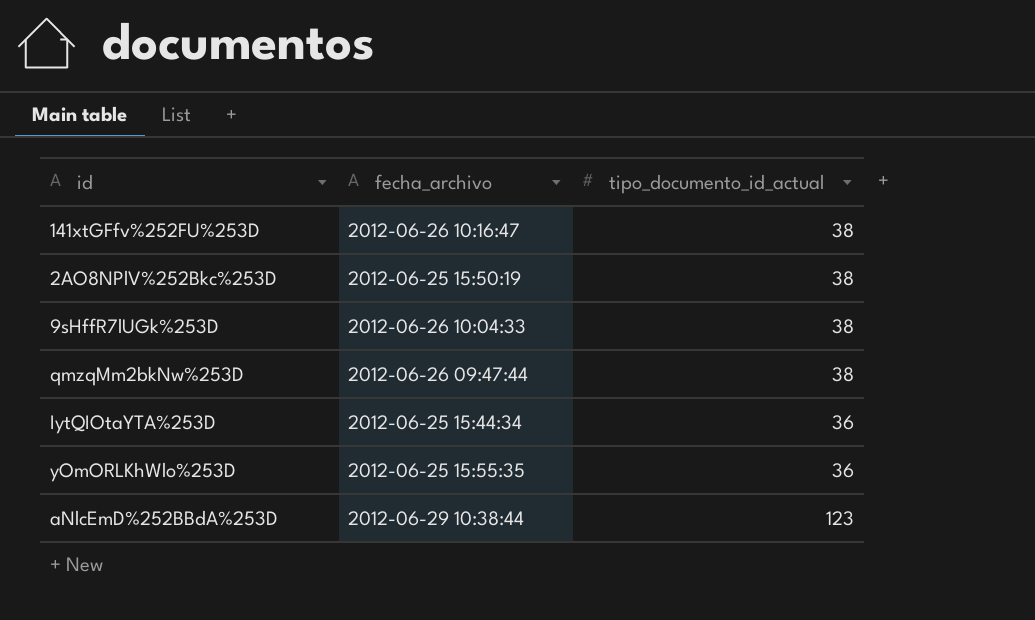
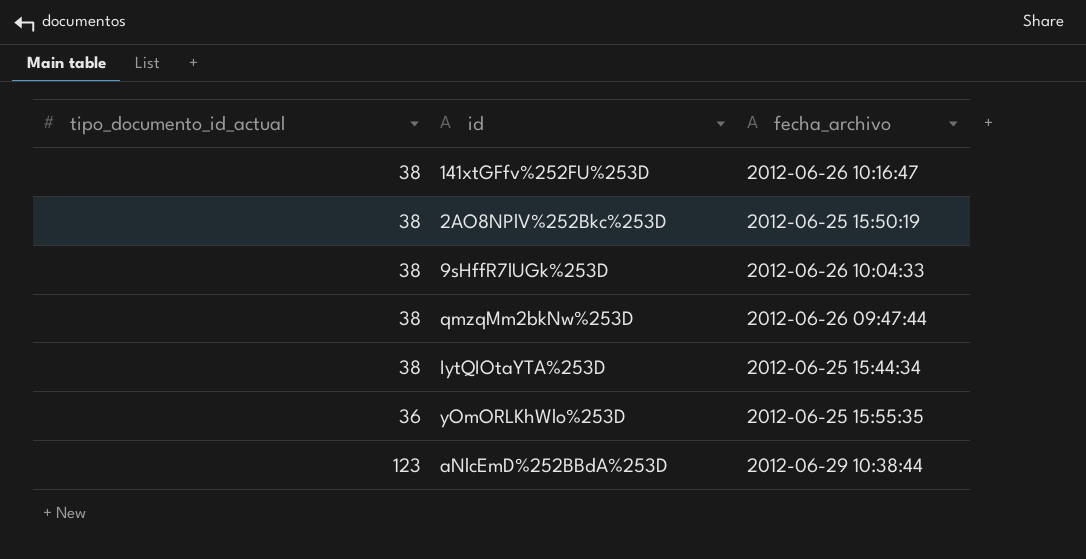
column tipo_documento_id_actual | position: 3 -> 1
IytQIOtaYTA%253D | tipo_documento_id_actual: 36 -> 38

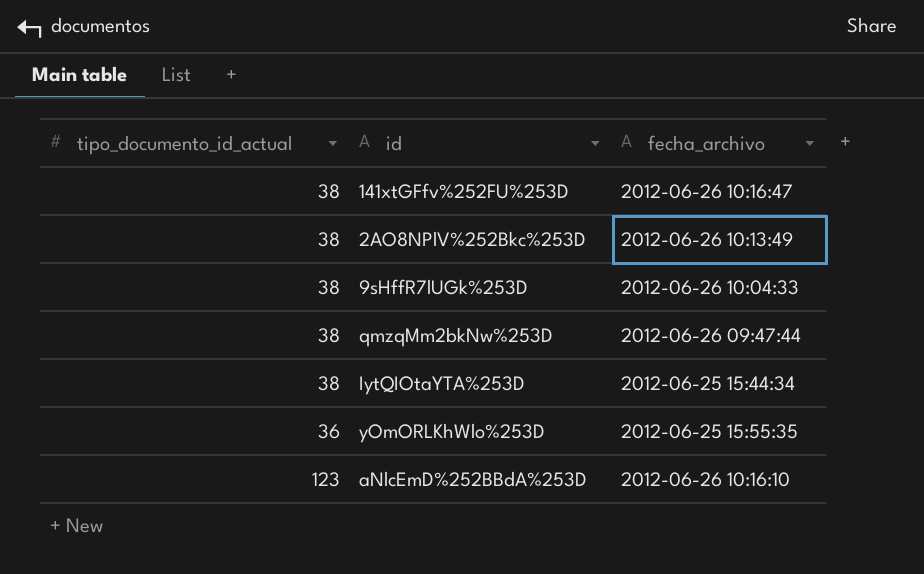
2AO8NPlV%252Bkc%253D | fecha_archivo: 2012-06-25 15:50:19 -> 2012-06-26 10:13:49
aNlcEmD%252BBdA%253D | fecha_archivo: 2012-06-29 10:38:44 -> 2012-06-26 10:16:10

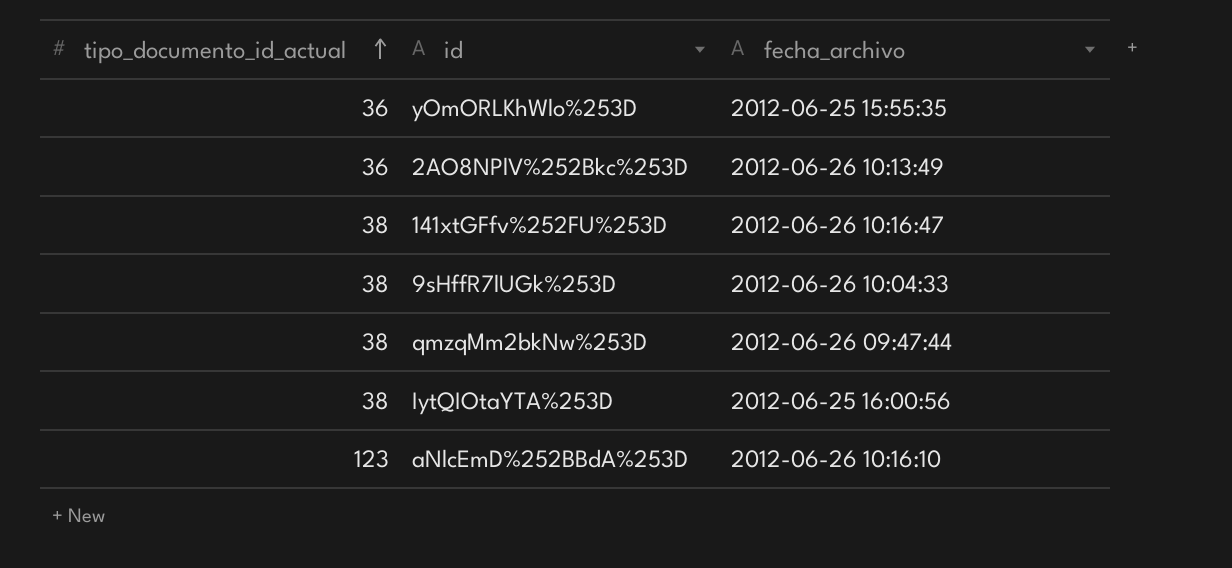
row order: none -> tipo_documento_id_actual ascending
2AO8NPlV%252Bkc%253D | tipo_documento_id_actual: 38 -> 36
IytQIOtaYTA%253D | fecha_archivo: 2012-06-25 15:44:34 -> 2012-06-25 16:00:56

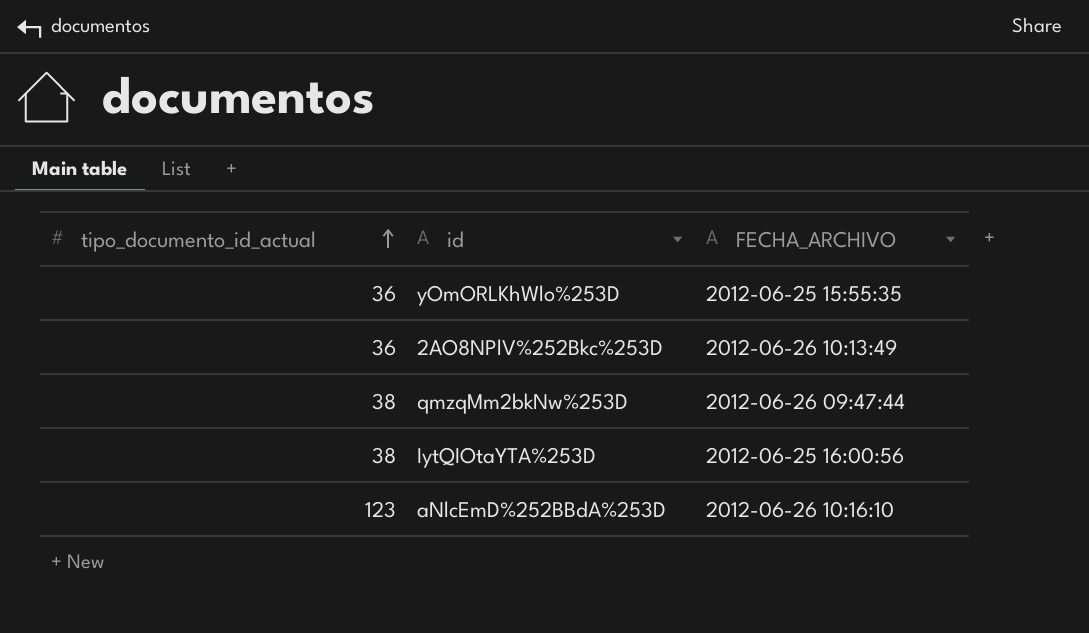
column name: fecha_archivo -> FECHA_ARCHIVO
row 141xtGFfv%252FU%253D: 38 | 2012-06-26 10:16:47 -> none
row 9sHffR7lUGk%253D: 38 | 2012-06-26 10:04:33 -> none

